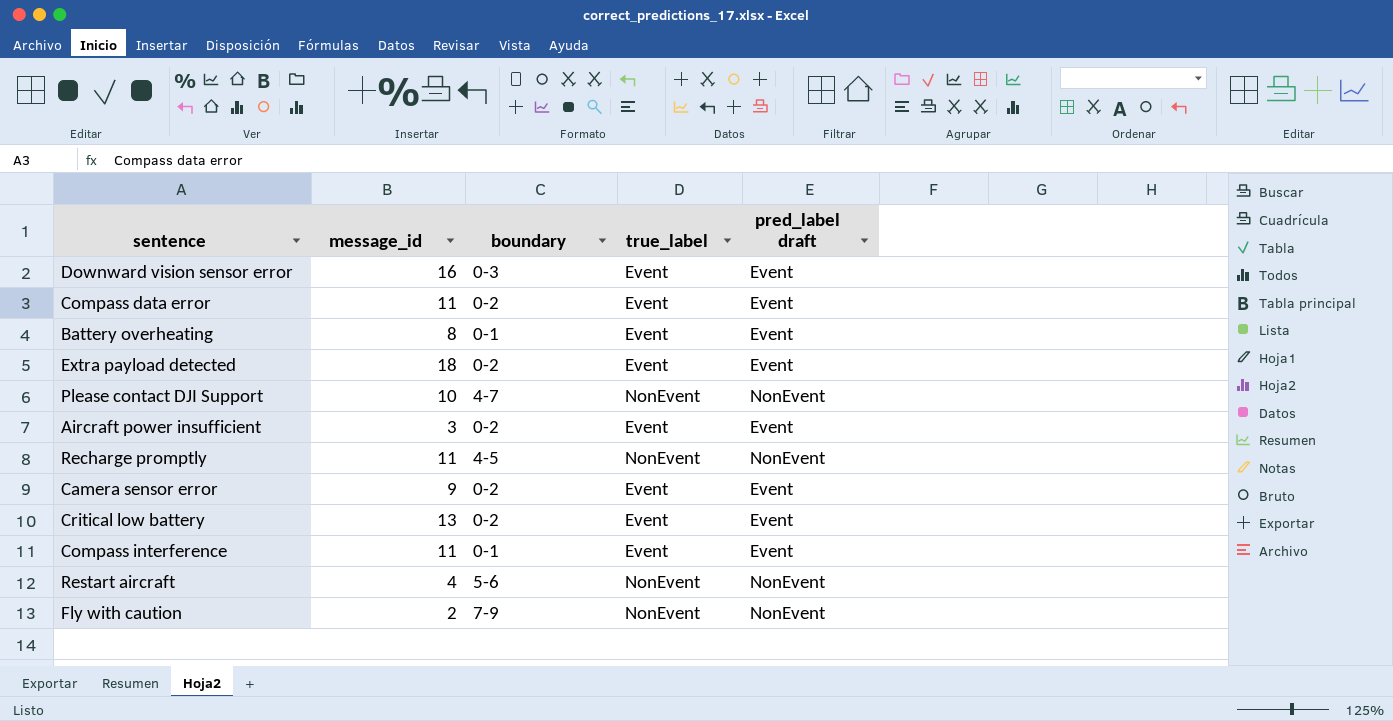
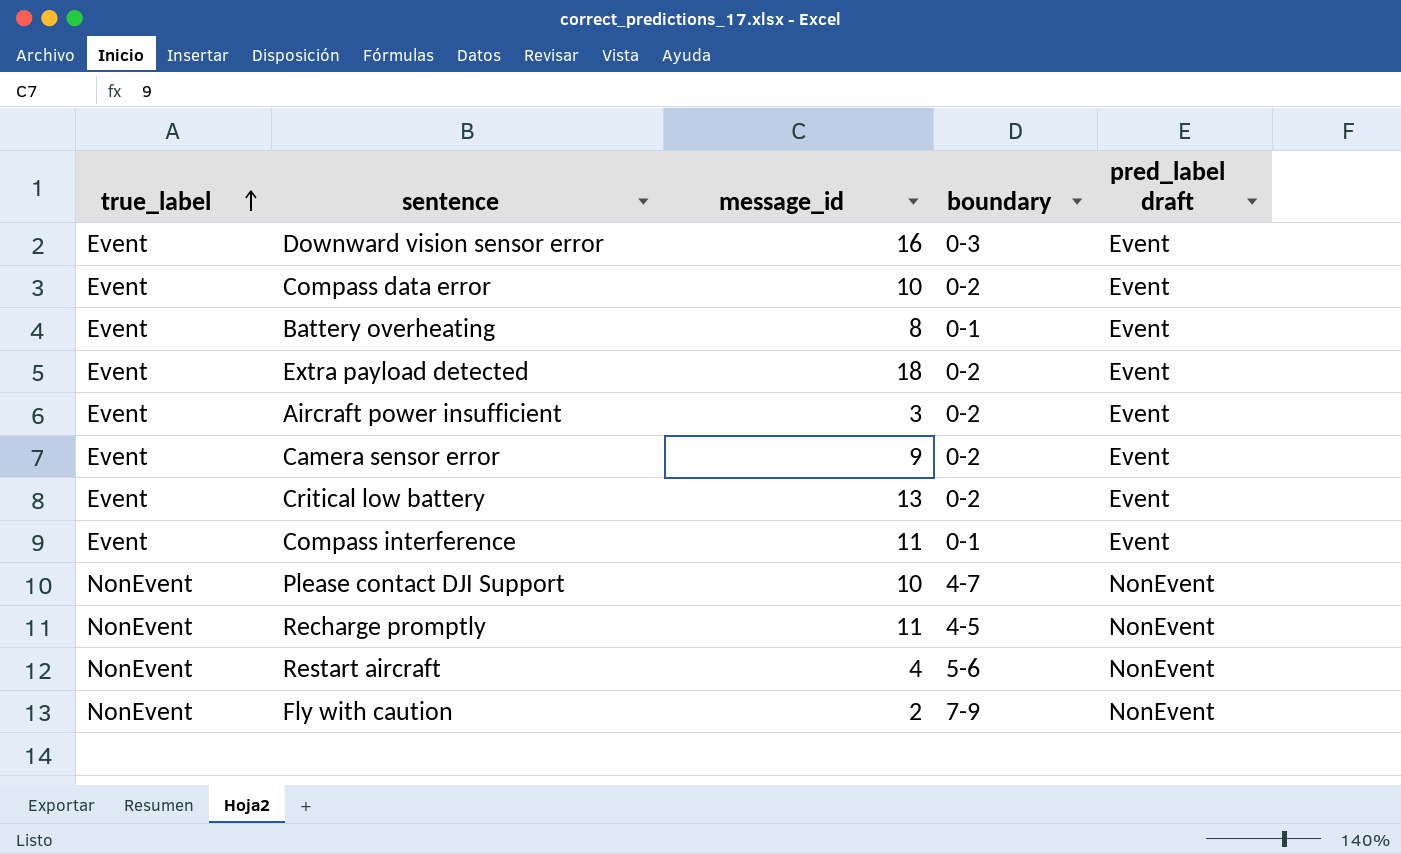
row order: none -> true_label ascending
column true_label | position: 4 -> 1
Compass data error | message_id: 11 -> 10

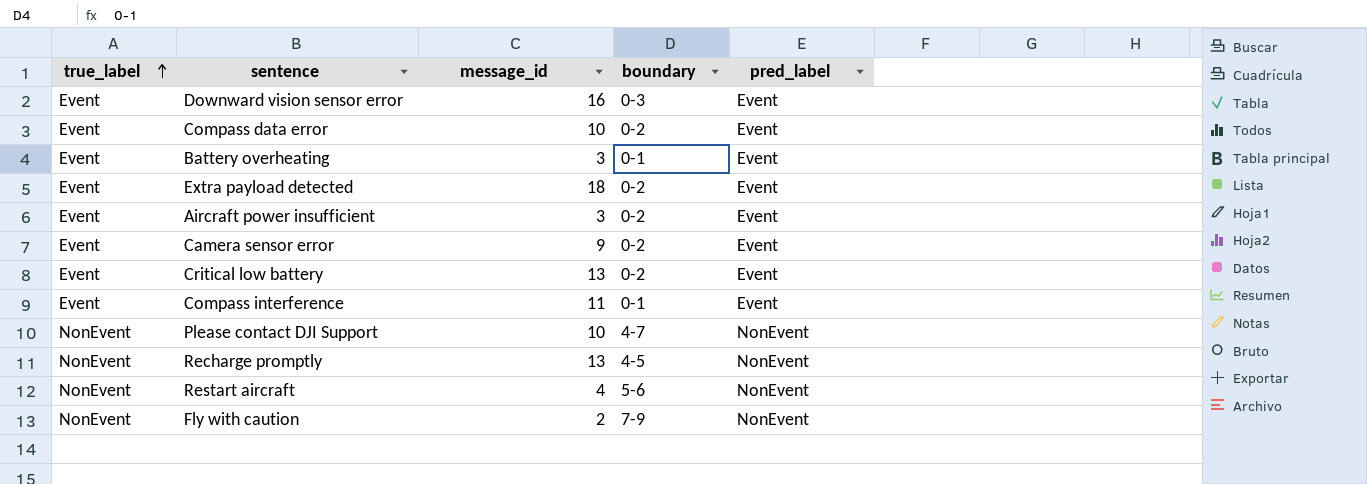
column name: pred_label draft -> pred_label
Battery overheating | message_id: 8 -> 3
Recharge promptly | message_id: 11 -> 13

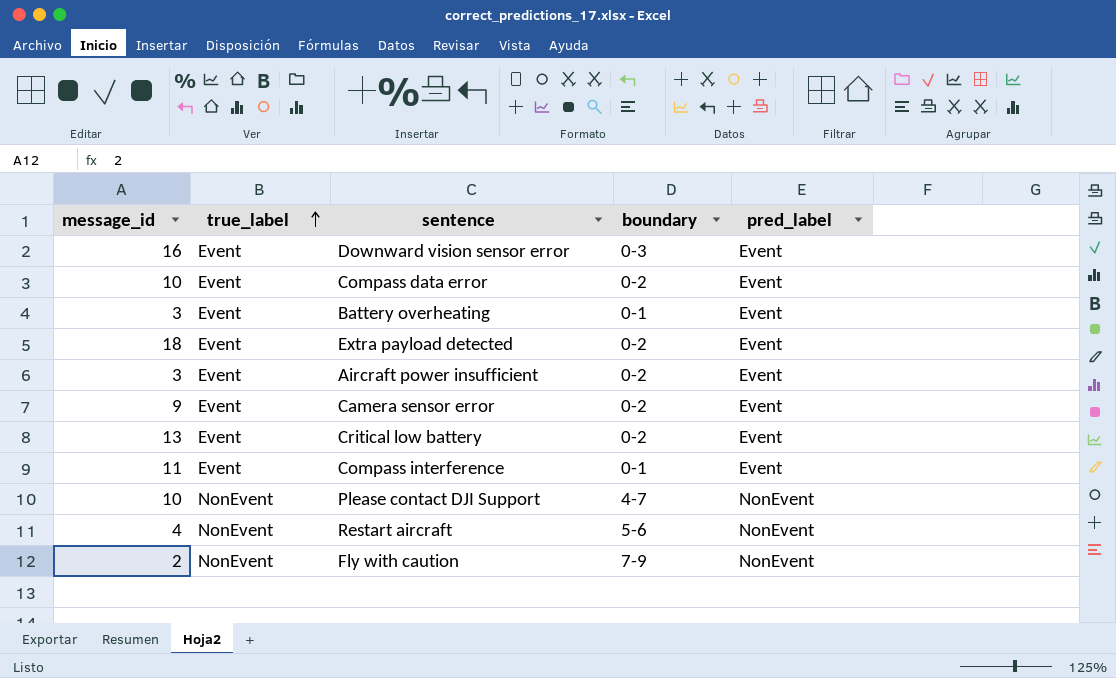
column message_id | position: 3 -> 1
row Recharge promptly: NonEvent | 13 | 4-5 | NonEvent -> none

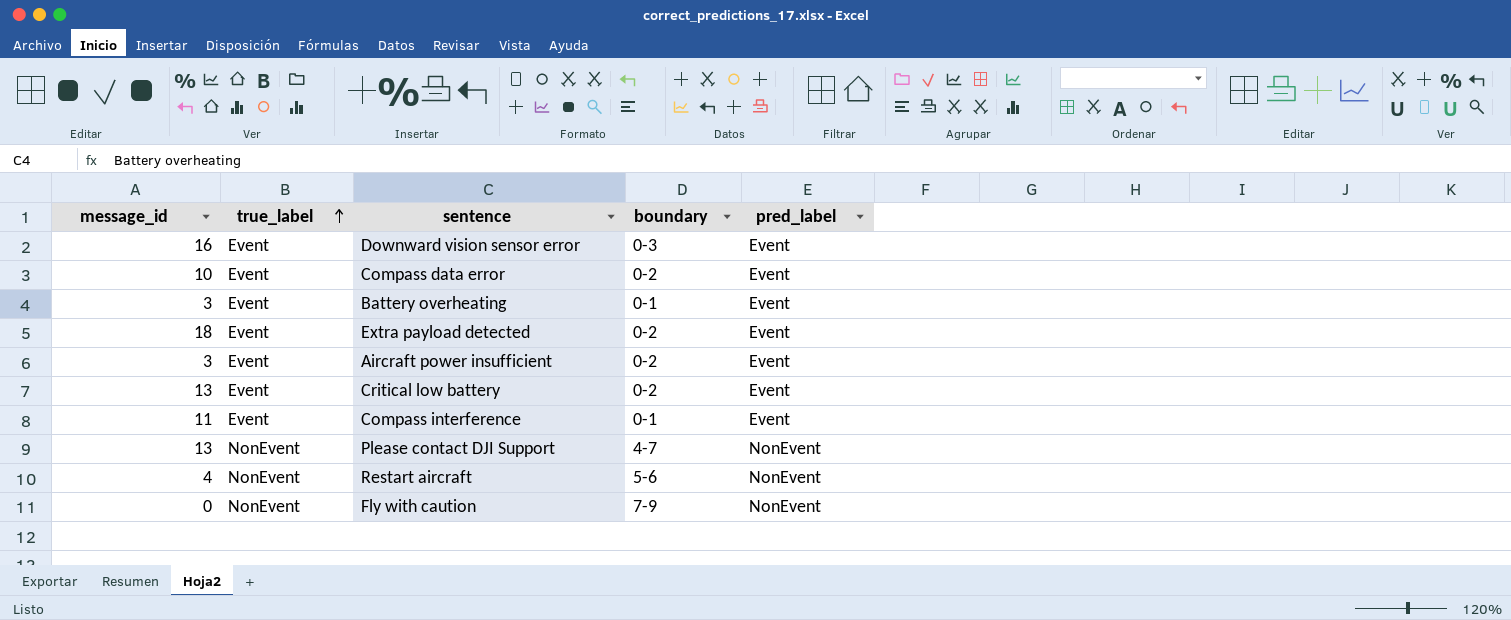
row Camera sensor error: 9 | Event | 0-2 | Event -> none
Please contact DJI Support | message_id: 10 -> 13
Fly with caution | message_id: 2 -> 0

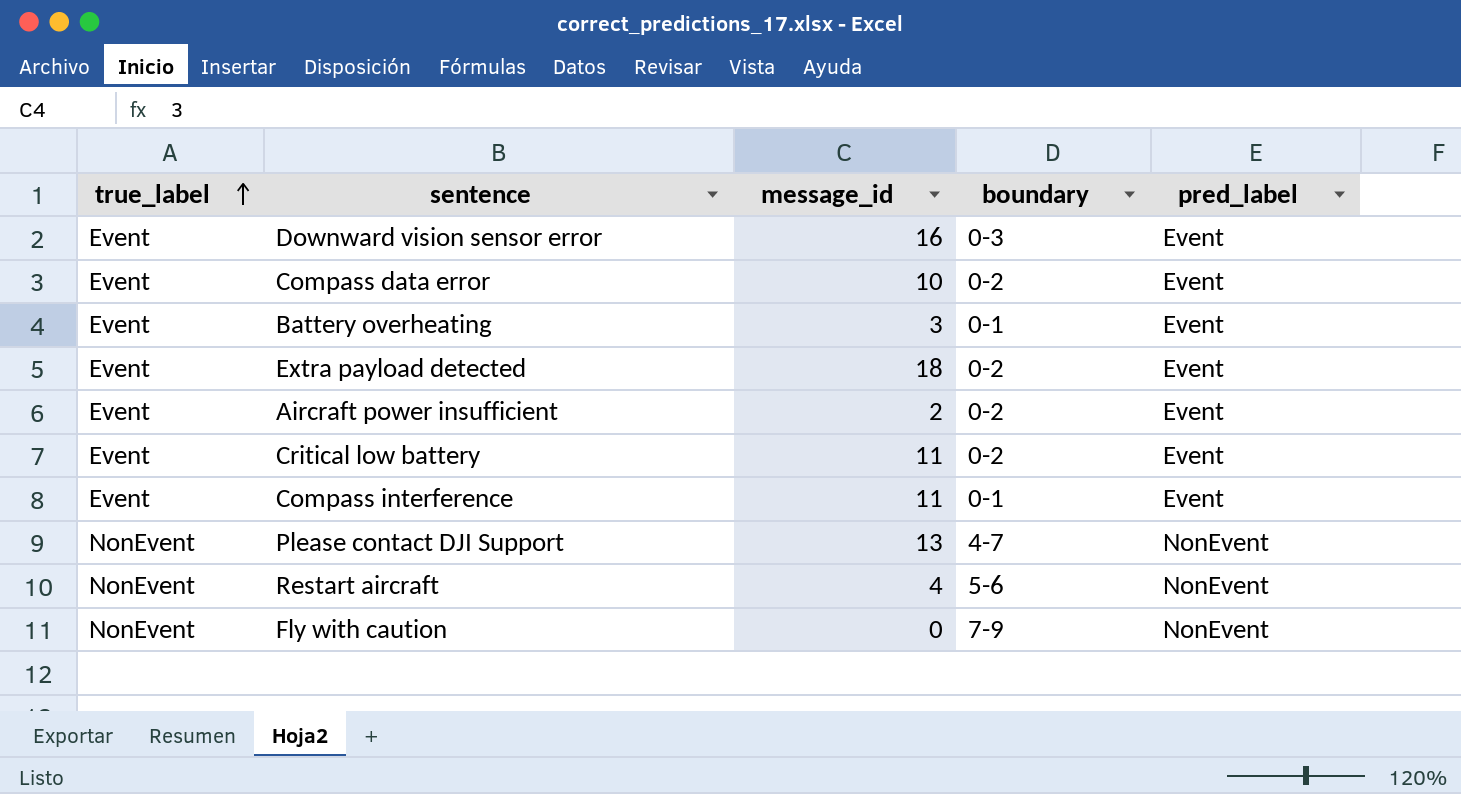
column message_id | position: 1 -> 3
Aircraft power insufficient | message_id: 3 -> 2
Critical low battery | message_id: 13 -> 11

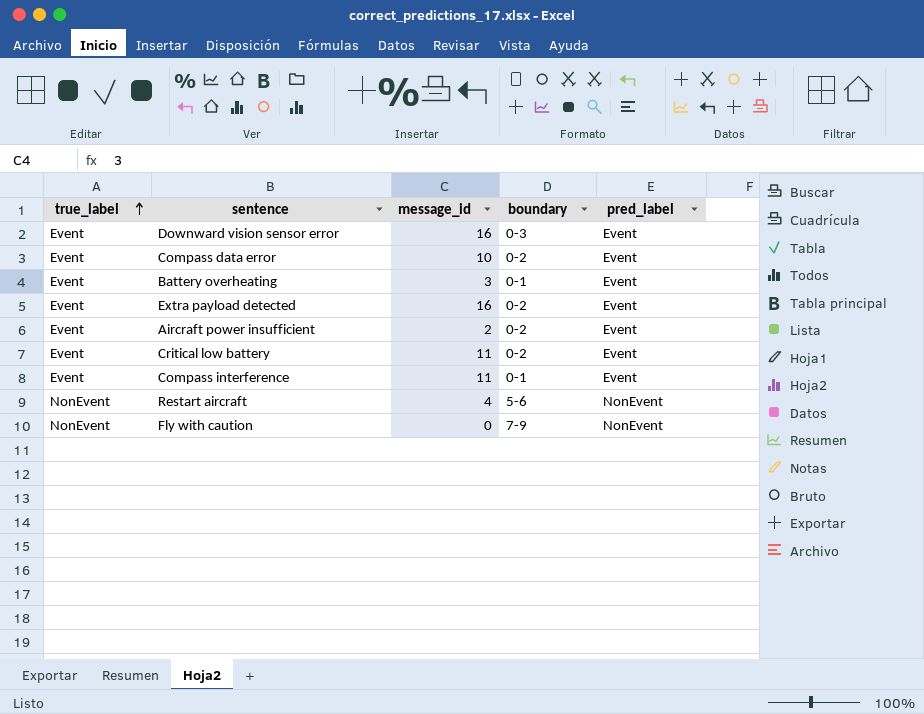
row Please contact DJI Support: NonEvent | 13 | 4-7 | NonEvent -> none
Extra payload detected | message_id: 18 -> 16

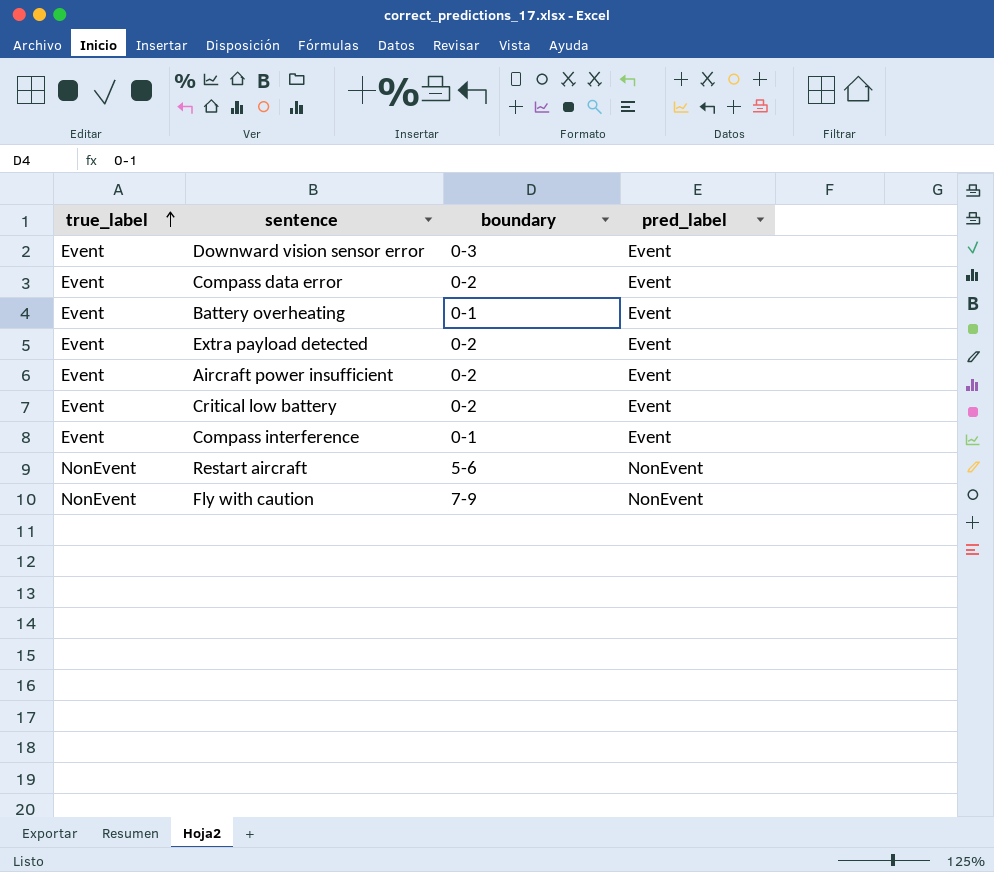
column message_id | position: 3 -> none

